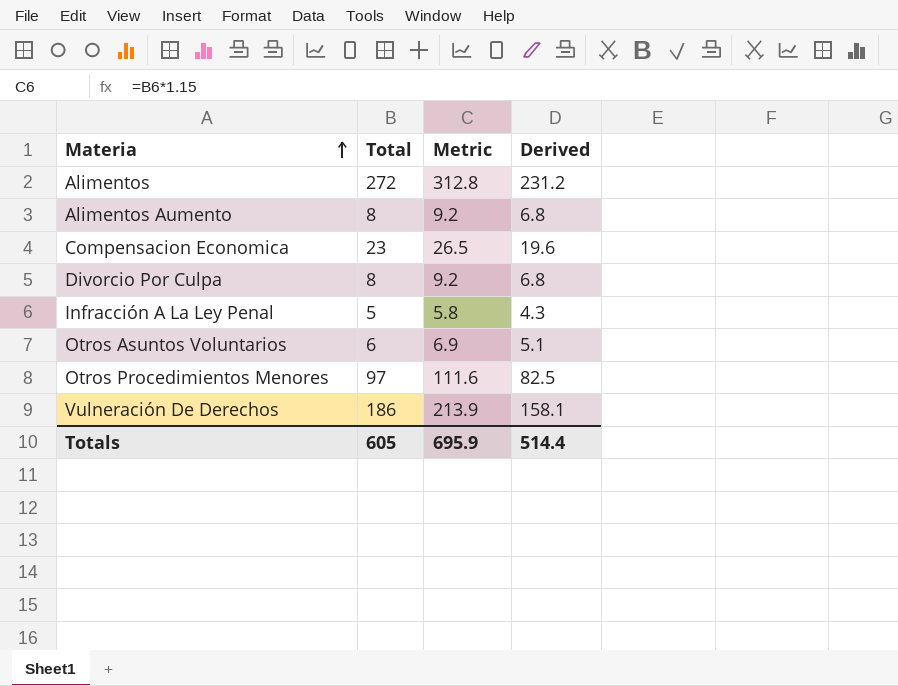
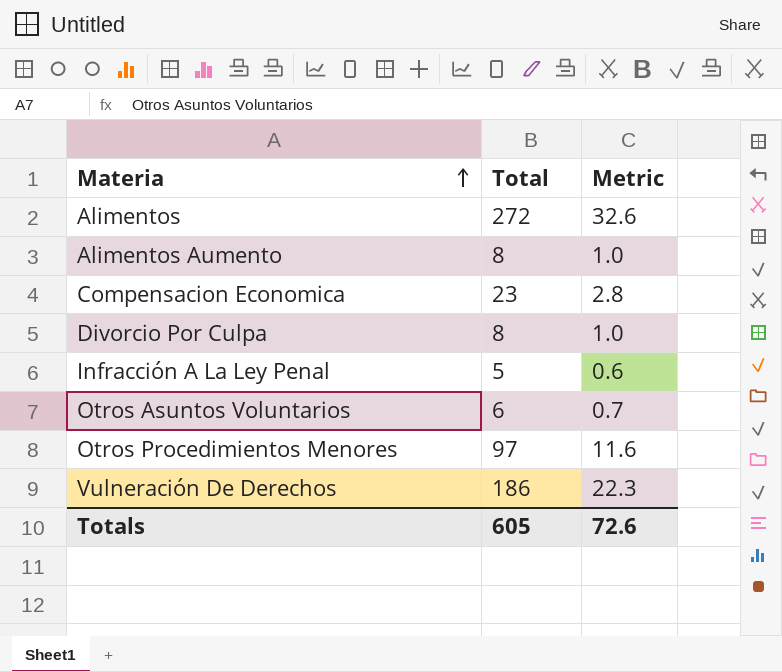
column Derived | formula: [Total] * 0.85 -> none
column Metric | formula: [Total] * 1.15 -> [Total] * 0.12
Totals | Metric: 695.9 -> 72.6

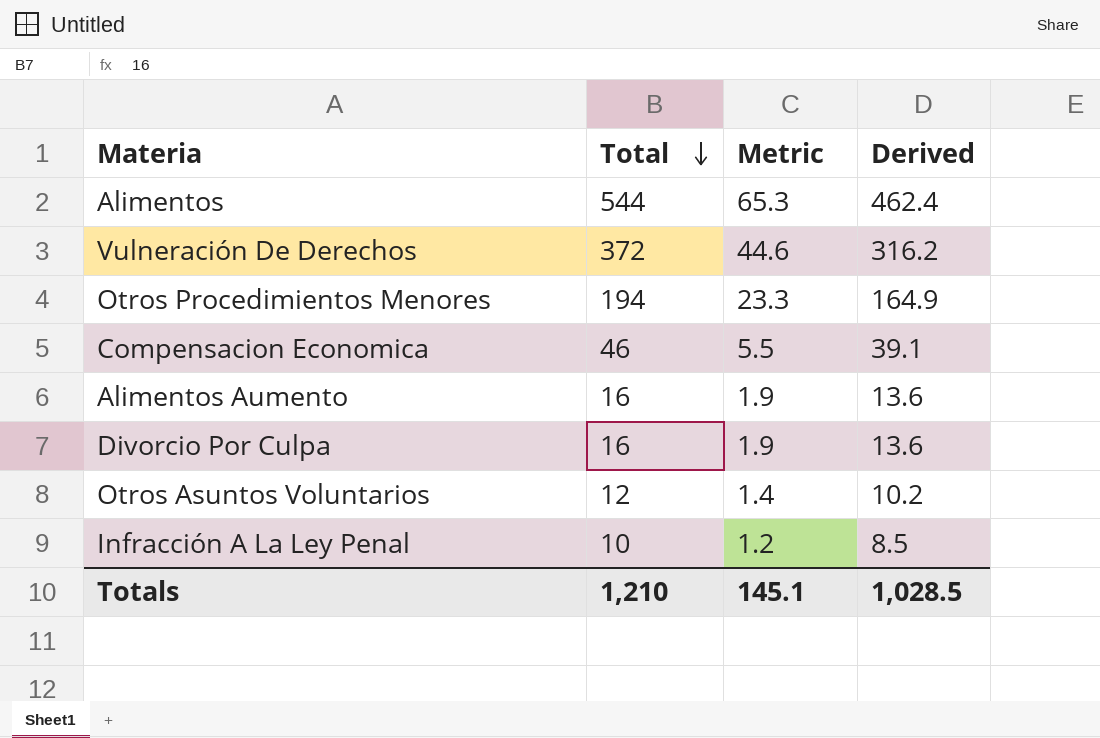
row order: Materia ascending -> Total descending
column Derived | formula: none -> [Total] * 0.85
Alimentos | Total: 272 -> 544
Alimentos | Metric: 32.6 -> 65.3
Vulneración De Derechos | Total: 186 -> 372
Vulneración De Derechos | Metric: 22.3 -> 44.6
Otros Procedimientos Menores | Total: 97 -> 194
Otros Procedimientos Menores | Metric: 11.6 -> 23.3
Compensacion Economica | Total: 23 -> 46
Compensacion Economica | Metric: 2.8 -> 5.5
Alimentos Aumento | Total: 8 -> 16
Alimentos Aumento | Metric: 1.0 -> 1.9
Divorcio Por Culpa | Total: 8 -> 16
Divorcio Por Culpa | Metric: 1.0 -> 1.9
Otros Asuntos Voluntarios | Total: 6 -> 12
Otros Asuntos Voluntarios | Metric: 0.7 -> 1.4
Infracción A La Ley Penal | Total: 5 -> 10
Infracción A La Ley Penal | Metric: 0.6 -> 1.2
Totals | Total: 605 -> 1,210
Totals | Metric: 72.6 -> 145.1

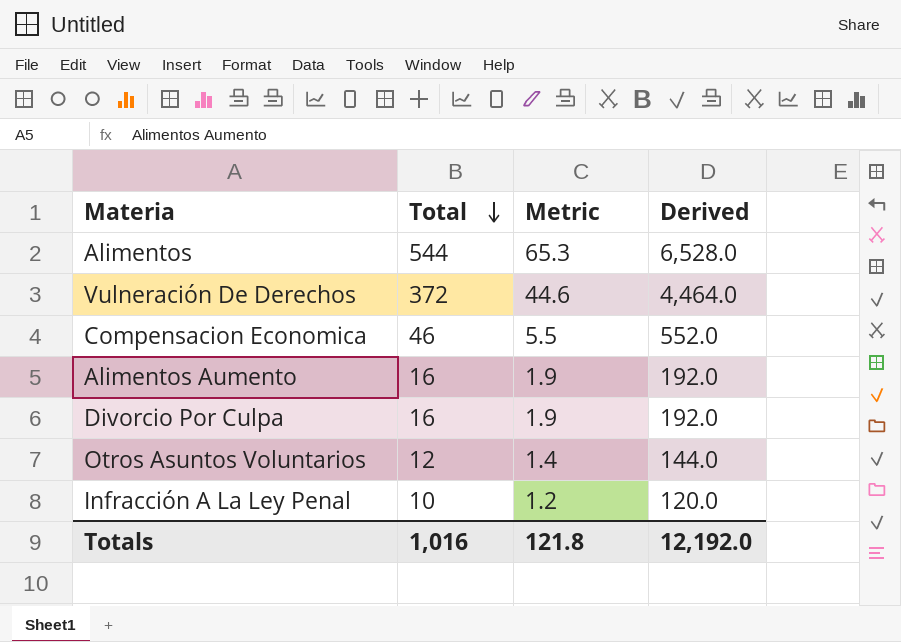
column Derived | formula: [Total] * 0.85 -> [Total] * 12
row Otros Procedimientos Menores: 194 | 23.3 | 164.9 -> none
Totals | Total: 1,210 -> 1,016
Totals | Metric: 145.1 -> 121.8
Totals | Derived: 1,028.5 -> 12,192.0

